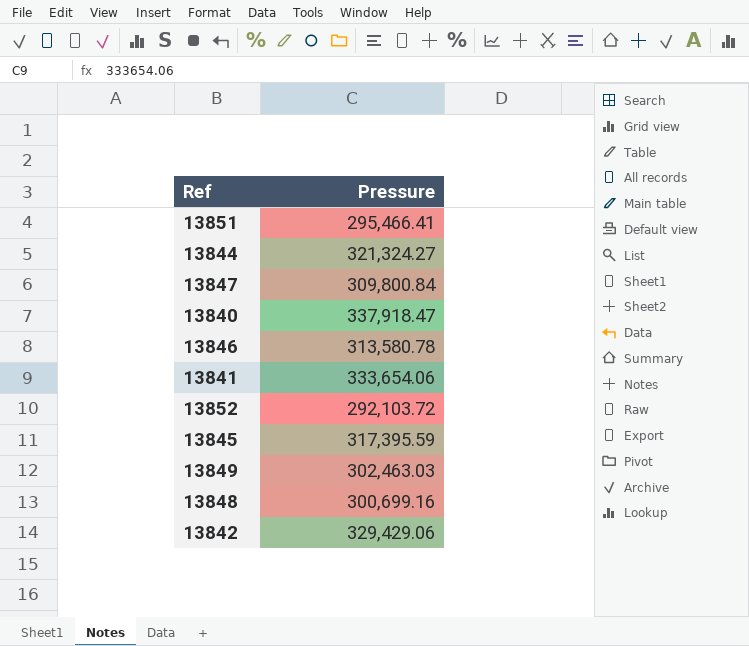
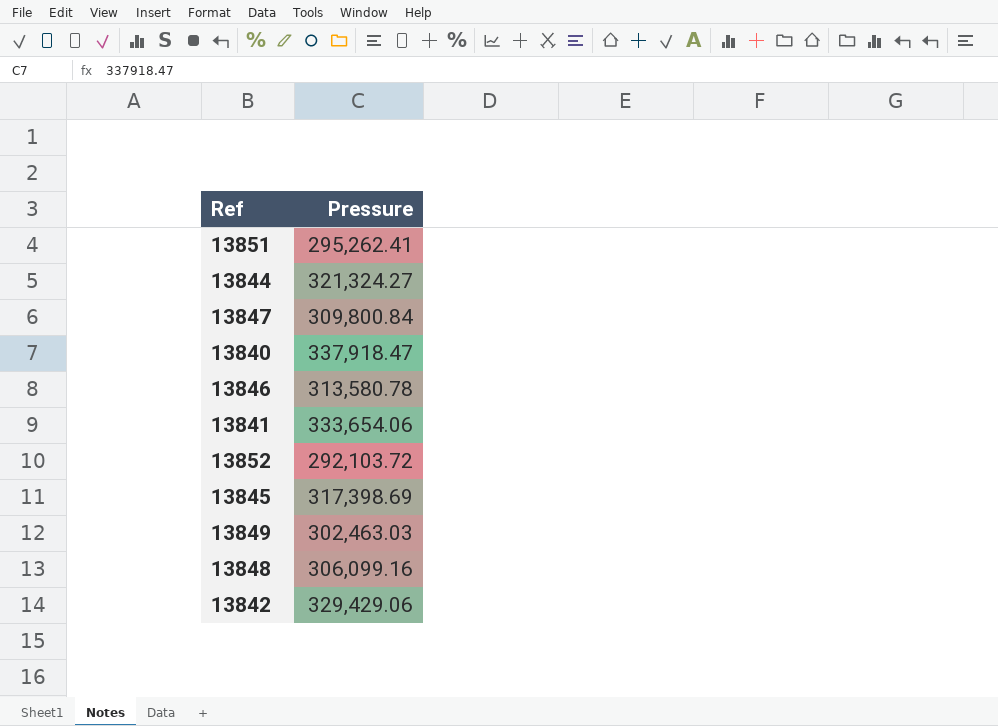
13851 | Pressure: 295,466.41 -> 295,262.41
13845 | Pressure: 317,395.59 -> 317,398.69
13848 | Pressure: 300,699.16 -> 306,099.16

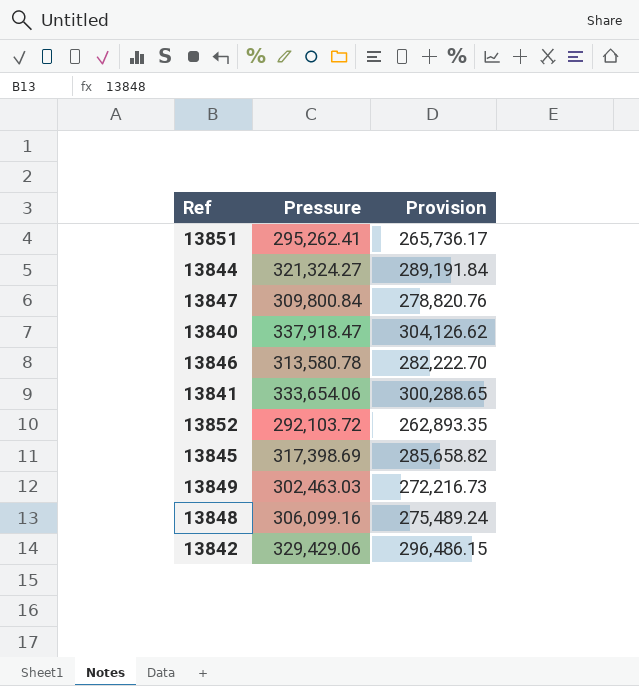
column Provision | formula: none -> [Pressure] * 0.9

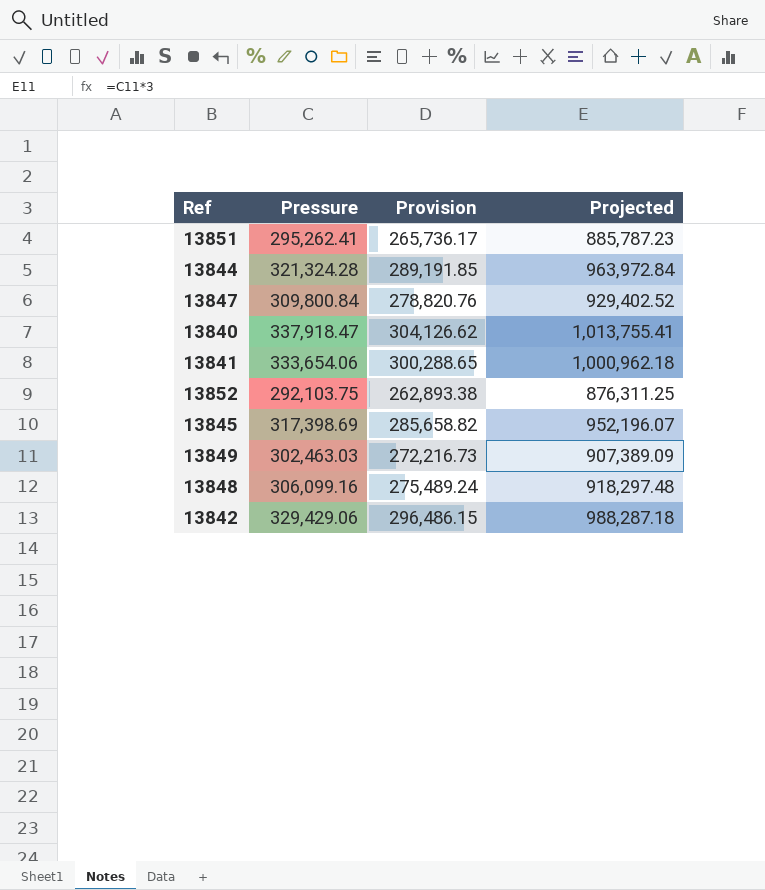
column Projected | formula: none -> [Pressure] * 3
row 13846: 313,580.78 | 282,222.70 -> none
13844 | Pressure: 321,324.27 -> 321,324.28
13844 | Provision: 289,191.84 -> 289,191.85
13852 | Pressure: 292,103.72 -> 292,103.75
13852 | Provision: 262,893.35 -> 262,893.38

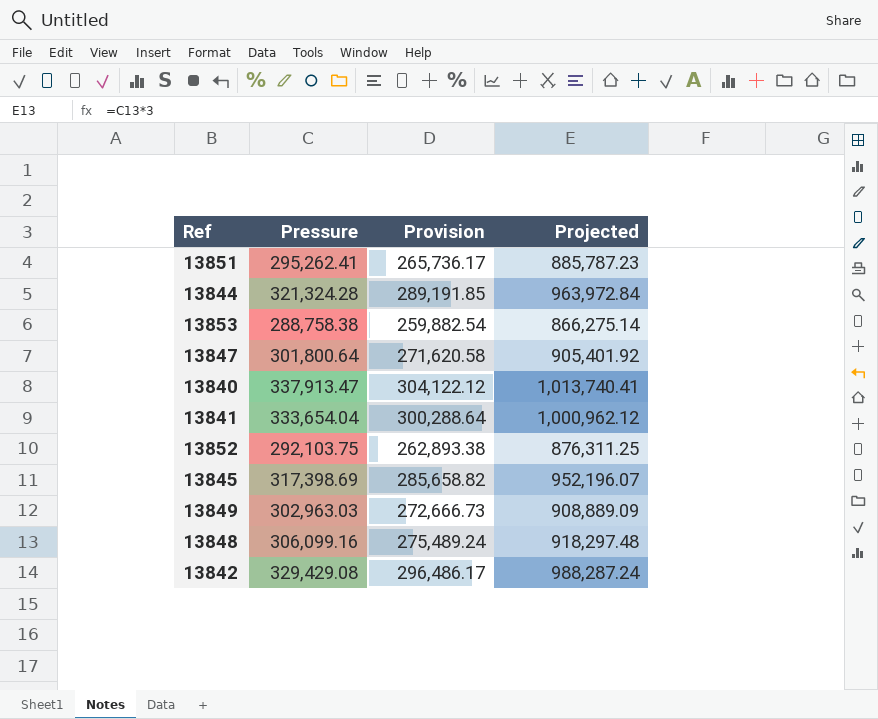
row 13853: none -> 288,758.38 | 259,882.54 | 866,275.14
13847 | Pressure: 309,800.84 -> 301,800.64
13847 | Provision: 278,820.76 -> 271,620.58
13847 | Projected: 929,402.52 -> 905,401.92
13840 | Pressure: 337,918.47 -> 337,913.47
13840 | Provision: 304,126.62 -> 304,122.12
13840 | Projected: 1,013,755.41 -> 1,013,740.41
13841 | Pressure: 333,654.06 -> 333,654.04
13841 | Provision: 300,288.65 -> 300,288.64
13841 | Projected: 1,000,962.18 -> 1,000,962.12
13849 | Pressure: 302,463.03 -> 302,963.03
13849 | Provision: 272,216.73 -> 272,666.73
13849 | Projected: 907,389.09 -> 908,889.09
13842 | Pressure: 329,429.06 -> 329,429.08
13842 | Provision: 296,486.15 -> 296,486.17
13842 | Projected: 988,287.18 -> 988,287.24

